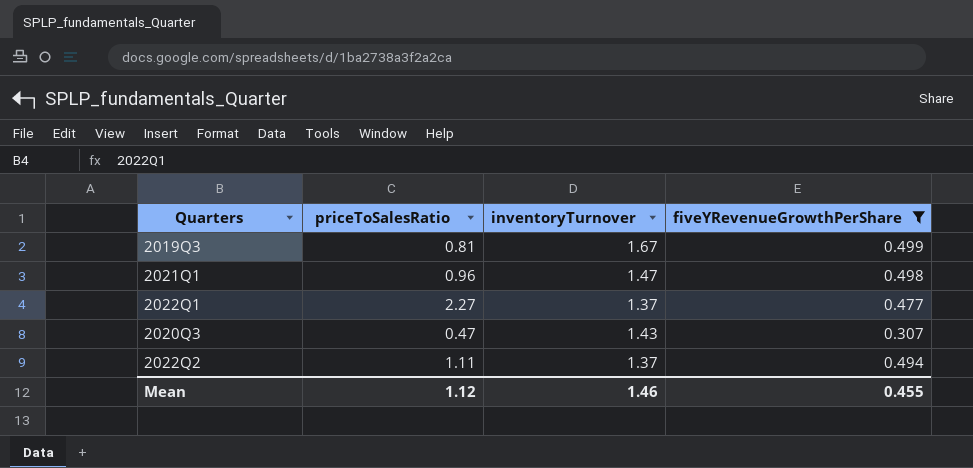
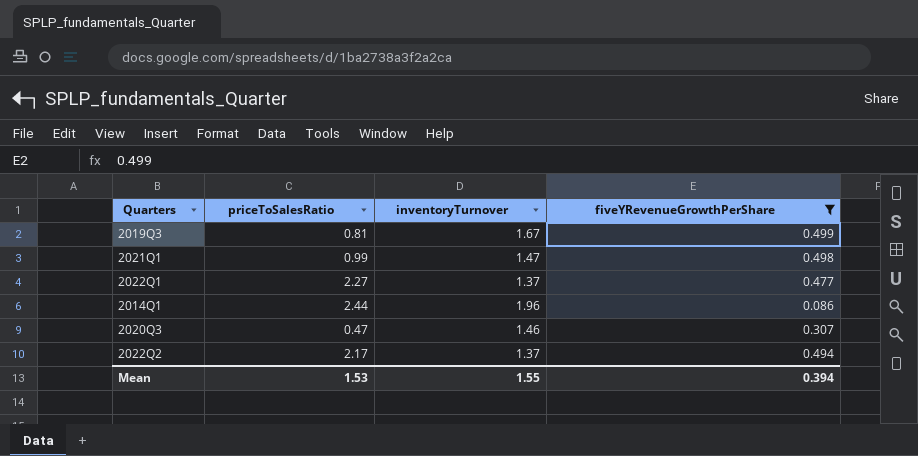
2021Q1 | priceToSalesRatio: 0.96 -> 0.99
row 2014Q1: none -> 2.44 | 1.96 | 0.086
2020Q3 | inventoryTurnover: 1.43 -> 1.46
2022Q2 | priceToSalesRatio: 1.11 -> 2.17
Mean | priceToSalesRatio: 1.12 -> 1.53
Mean | inventoryTurnover: 1.46 -> 1.55
Mean | fiveYRevenueGrowthPerShare: 0.455 -> 0.394

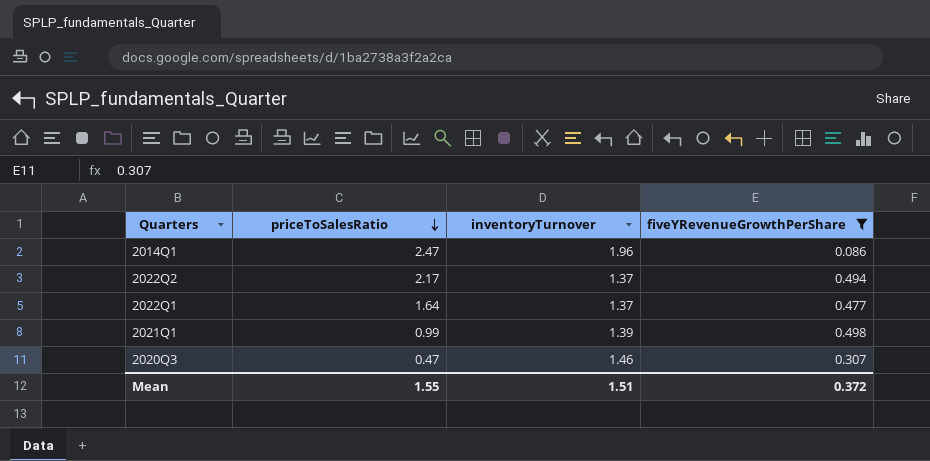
row order: none -> priceToSalesRatio descending
row 2019Q3: 0.81 | 1.67 | 0.499 -> none
2014Q1 | priceToSalesRatio: 2.44 -> 2.47
2022Q1 | priceToSalesRatio: 2.27 -> 1.64
2021Q1 | inventoryTurnover: 1.47 -> 1.39
Mean | priceToSalesRatio: 1.53 -> 1.55
Mean | inventoryTurnover: 1.55 -> 1.51
Mean | fiveYRevenueGrowthPerShare: 0.394 -> 0.372

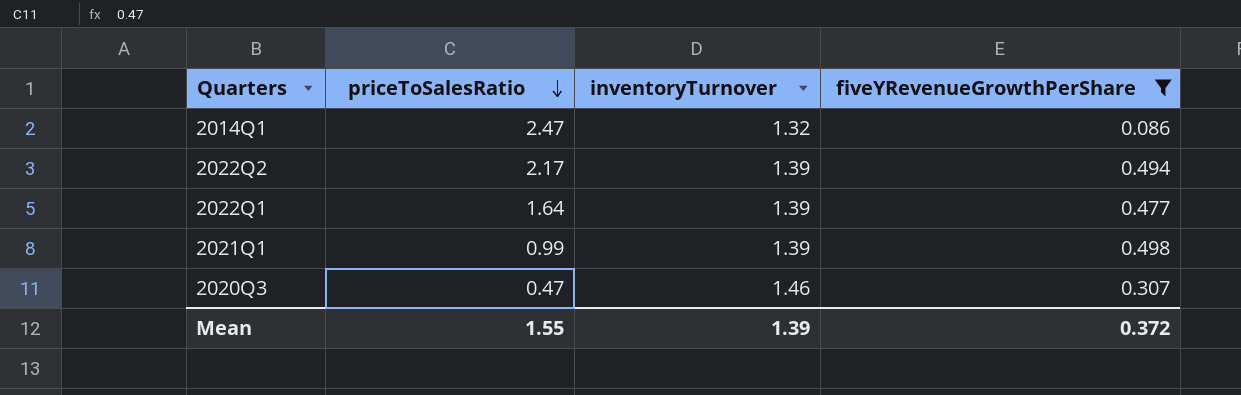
2014Q1 | inventoryTurnover: 1.96 -> 1.32
2022Q2 | inventoryTurnover: 1.37 -> 1.39
2022Q1 | inventoryTurnover: 1.37 -> 1.39
Mean | inventoryTurnover: 1.51 -> 1.39

